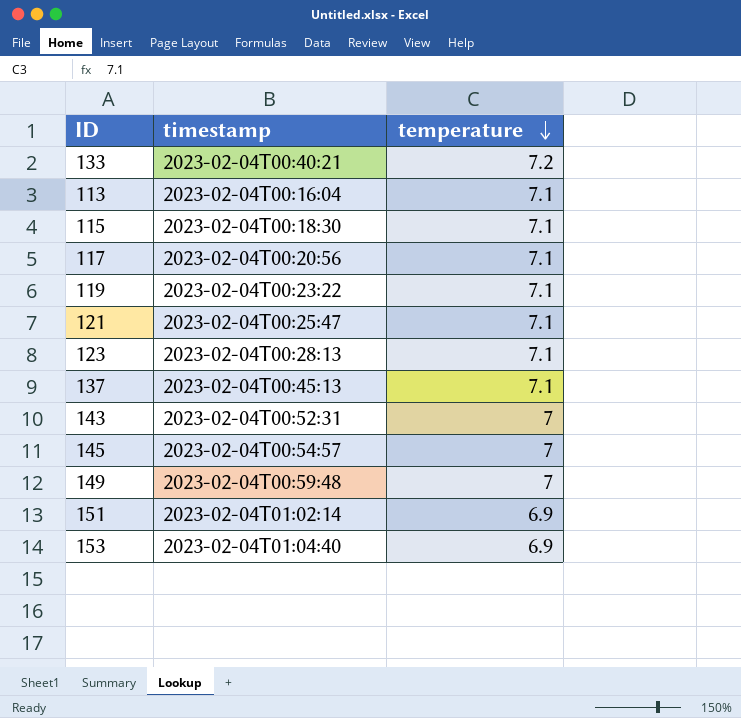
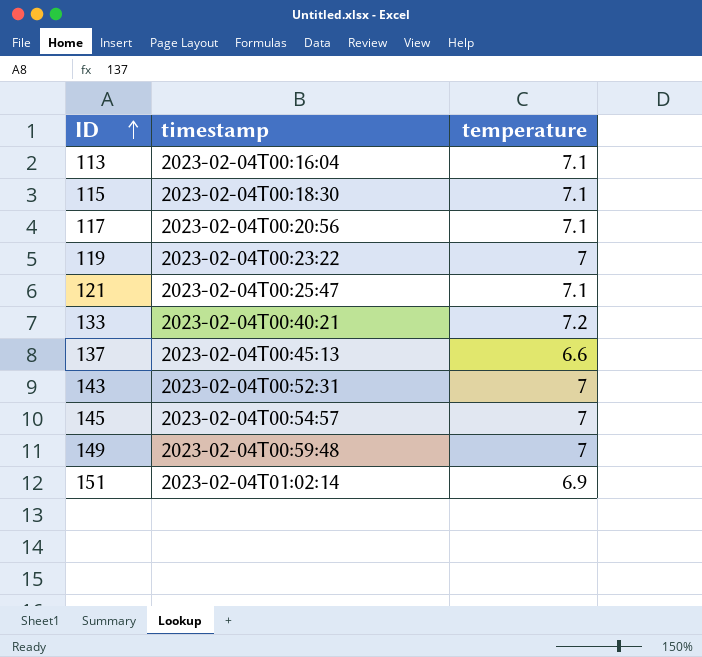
row order: temperature descending -> ID ascending
row 123: 2023-02-04T00:28:13 | 7.1 -> none
row 153: 2023-02-04T01:04:40 | 6.9 -> none
119 | temperature: 7.1 -> 7
137 | temperature: 7.1 -> 6.6

